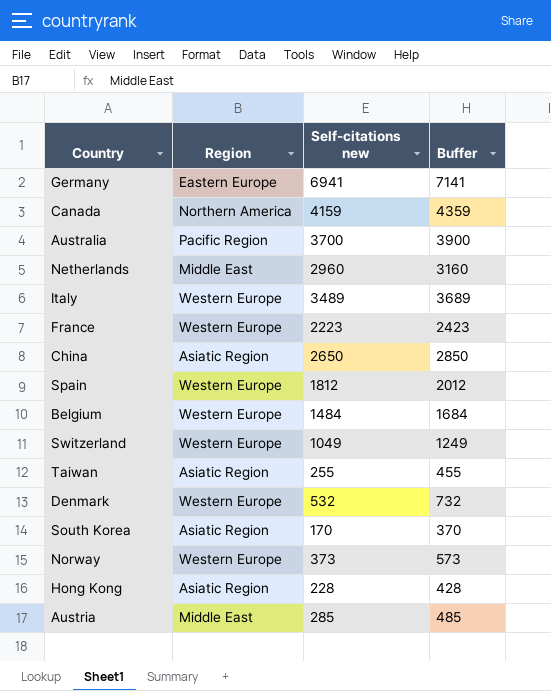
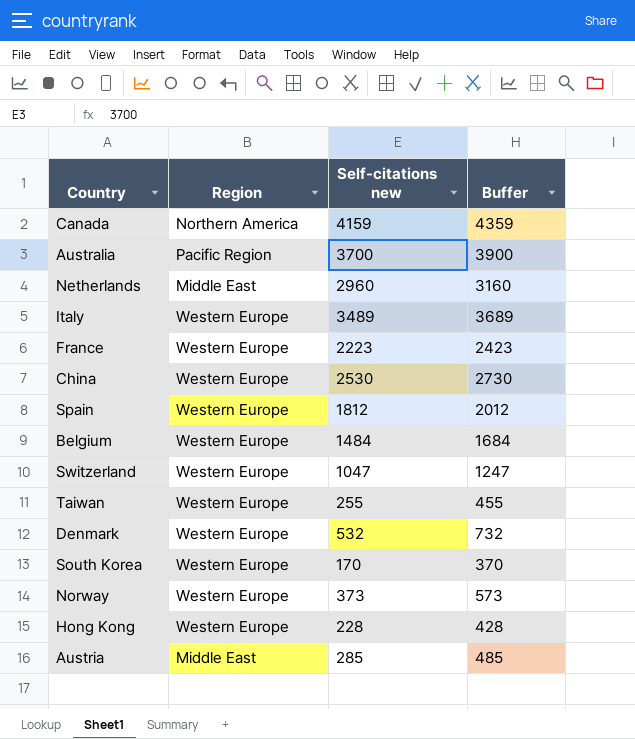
row Germany: Eastern Europe | 6941 | 7141 -> none
China | Region: Asiatic Region -> Western Europe
China | Self-citations new: 2650 -> 2530
China | Buffer: 2850 -> 2730
Switzerland | Self-citations new: 1049 -> 1047
Switzerland | Buffer: 1249 -> 1247
Taiwan | Region: Asiatic Region -> Western Europe
South Korea | Region: Asiatic Region -> Western Europe
Hong Kong | Region: Asiatic Region -> Western Europe

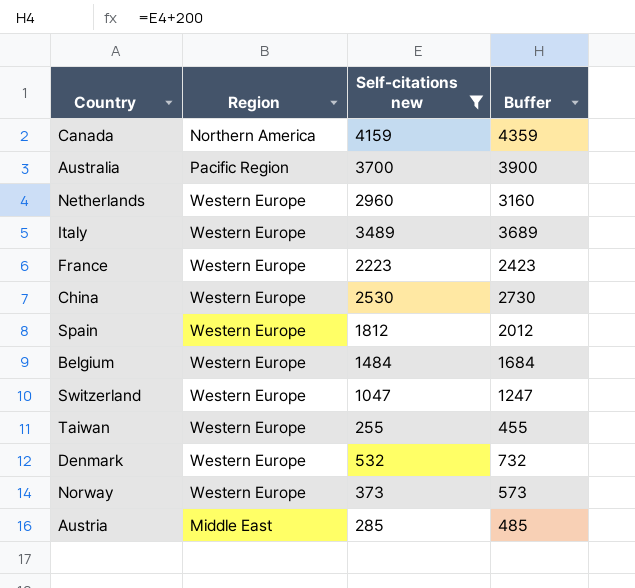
filter: none -> Self-citations new >= 255
Netherlands | Region: Middle East -> Western Europe

